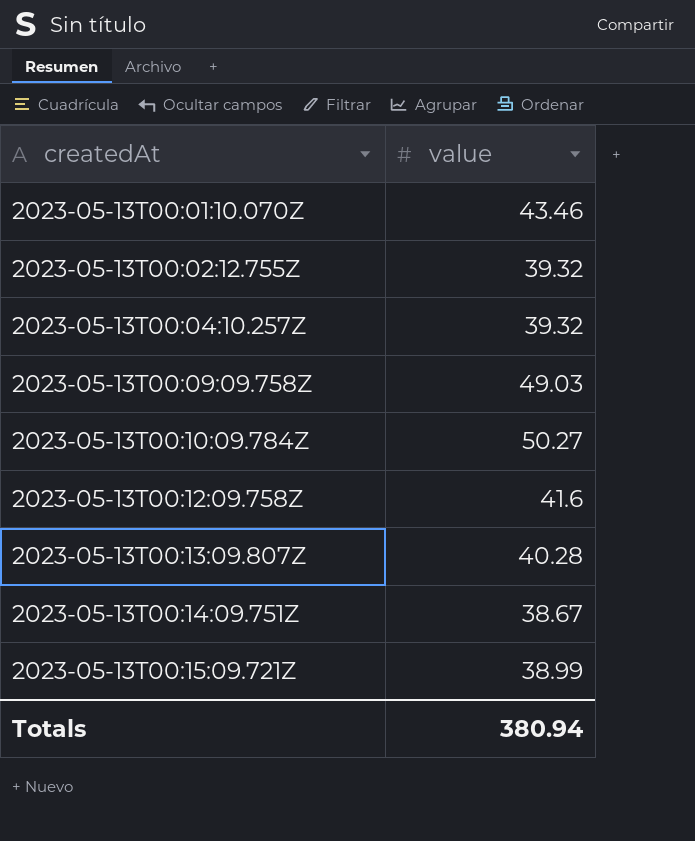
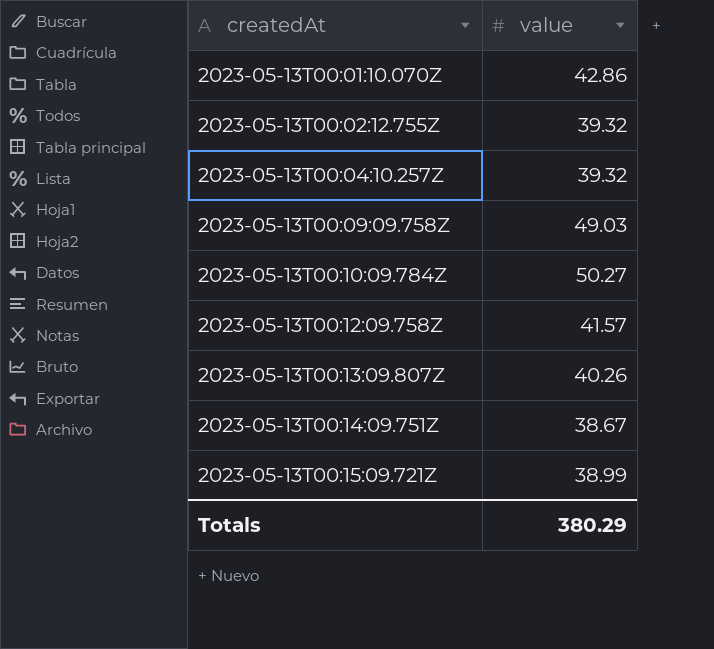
2023-05-13T00:01:10.070Z | value: 43.46 -> 42.86
2023-05-13T00:12:09.758Z | value: 41.6 -> 41.57
2023-05-13T00:13:09.807Z | value: 40.28 -> 40.26
Totals | value: 380.94 -> 380.29

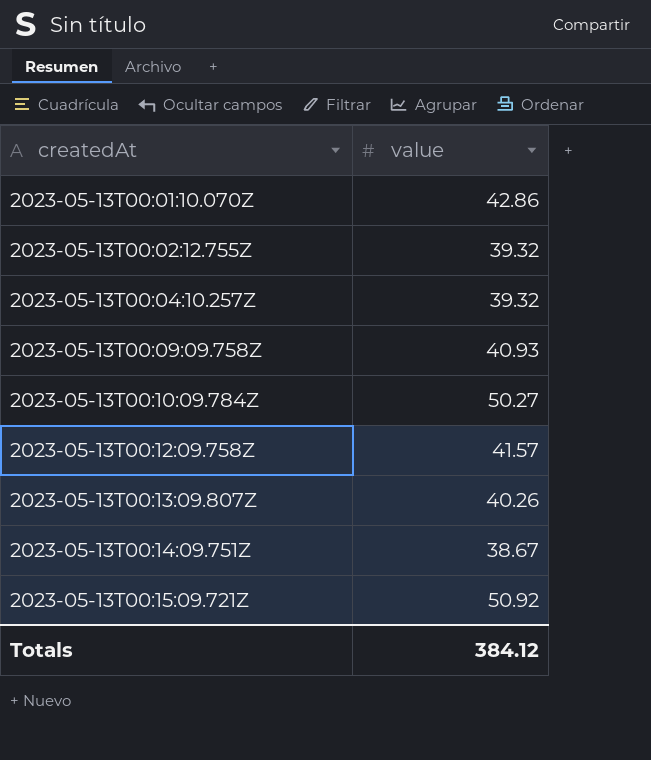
2023-05-13T00:09:09.758Z | value: 49.03 -> 40.93
2023-05-13T00:15:09.721Z | value: 38.99 -> 50.92
Totals | value: 380.29 -> 384.12

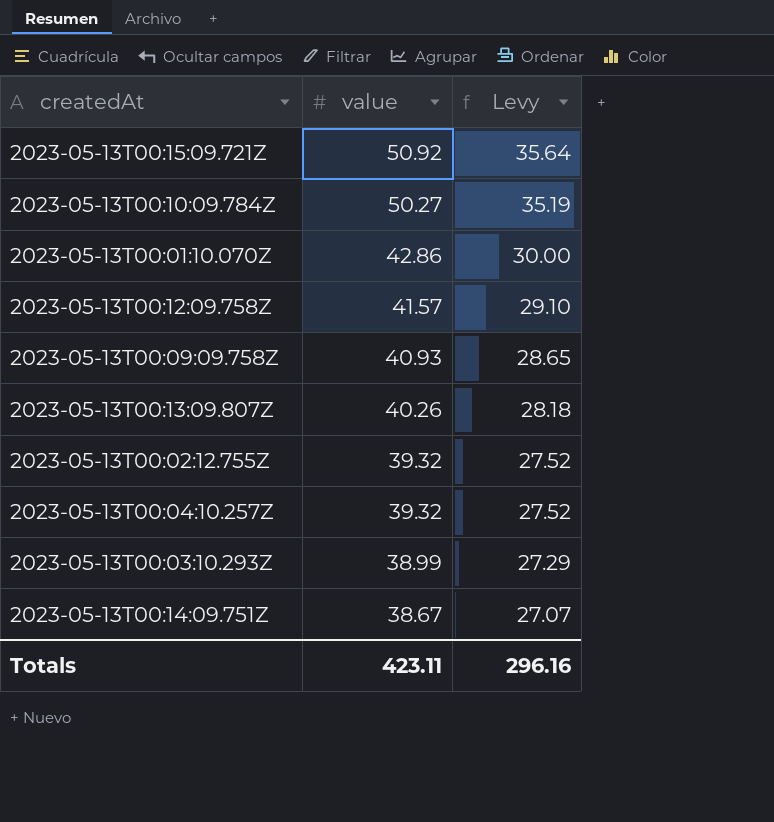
row order: createdAt ascending -> value descending
column Levy | formula: none -> [value] * 0.7
row 2023-05-13T00:03:10.293Z: none -> 38.99 | 27.29
Totals | value: 384.12 -> 423.11

